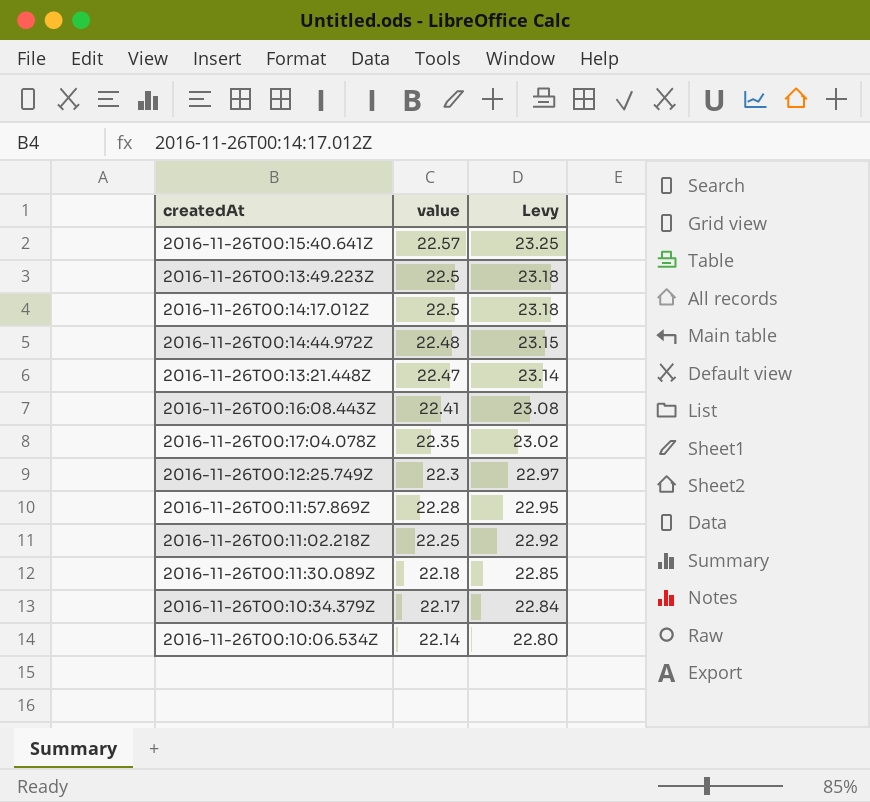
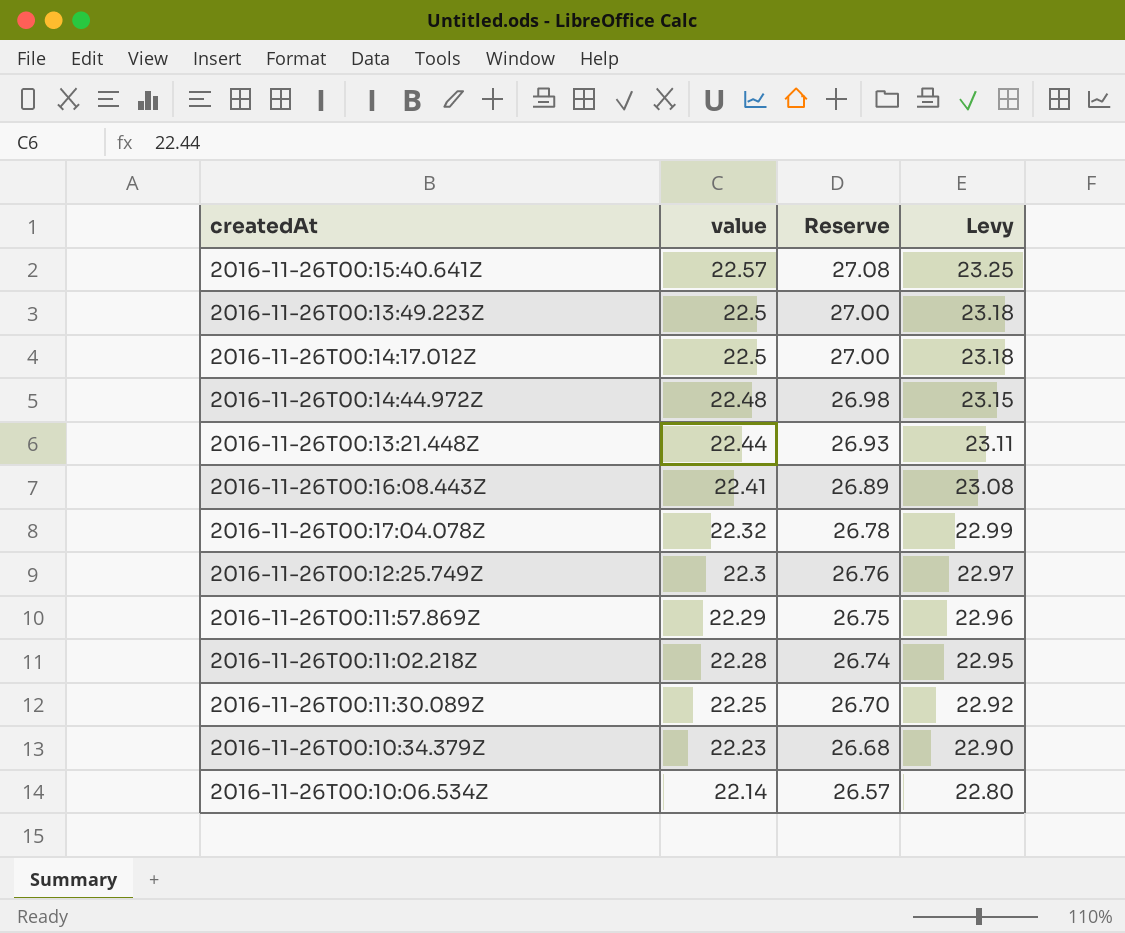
column Reserve | formula: none -> [value] * 1.2
2016-11-26T00:13:21.448Z | value: 22.47 -> 22.44
2016-11-26T00:13:21.448Z | Levy: 23.14 -> 23.11
2016-11-26T00:17:04.078Z | value: 22.35 -> 22.32
2016-11-26T00:17:04.078Z | Levy: 23.02 -> 22.99
2016-11-26T00:11:57.869Z | value: 22.28 -> 22.29
2016-11-26T00:11:57.869Z | Levy: 22.95 -> 22.96
2016-11-26T00:11:02.218Z | value: 22.25 -> 22.28
2016-11-26T00:11:02.218Z | Levy: 22.92 -> 22.95
2016-11-26T00:11:30.089Z | value: 22.18 -> 22.25
2016-11-26T00:11:30.089Z | Levy: 22.85 -> 22.92
2016-11-26T00:10:34.379Z | value: 22.17 -> 22.23
2016-11-26T00:10:34.379Z | Levy: 22.84 -> 22.90

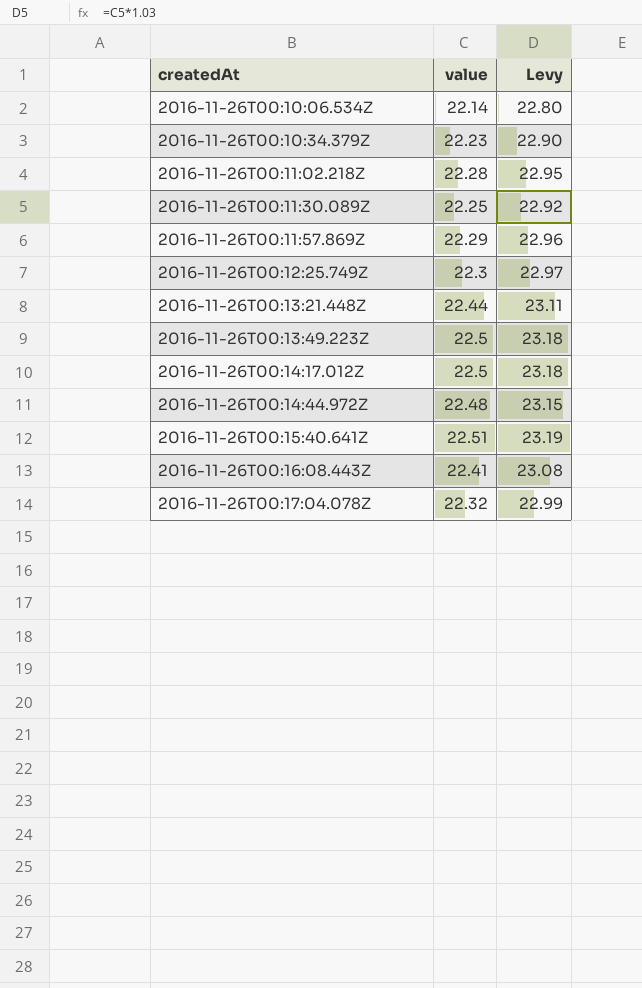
row order: value descending -> createdAt ascending
column Reserve | formula: [value] * 1.2 -> none
2016-11-26T00:15:40.641Z | value: 22.57 -> 22.51
2016-11-26T00:15:40.641Z | Levy: 23.25 -> 23.19

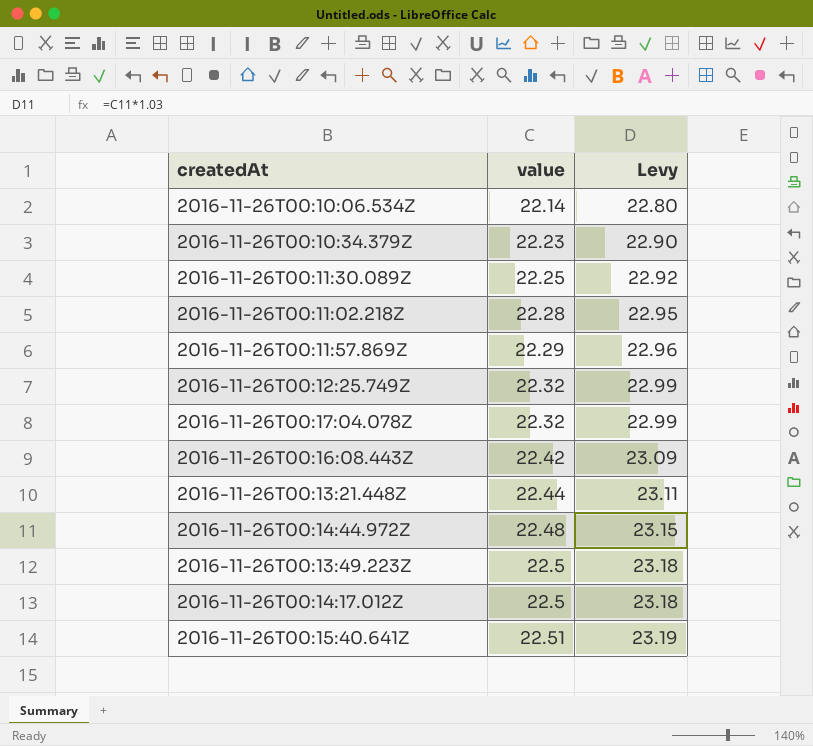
row order: createdAt ascending -> value ascending
2016-11-26T00:12:25.749Z | value: 22.3 -> 22.32
2016-11-26T00:12:25.749Z | Levy: 22.97 -> 22.99
2016-11-26T00:16:08.443Z | value: 22.41 -> 22.42
2016-11-26T00:16:08.443Z | Levy: 23.08 -> 23.09

